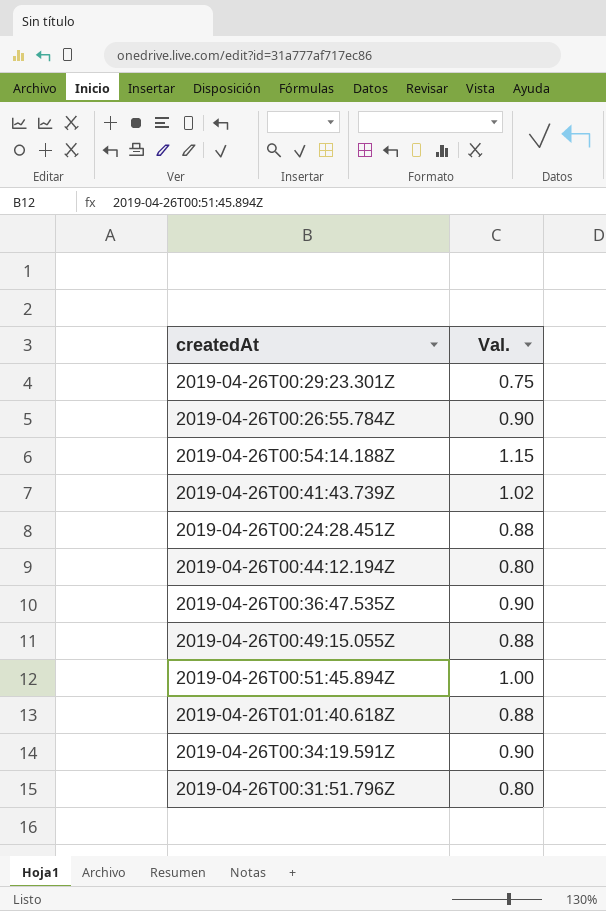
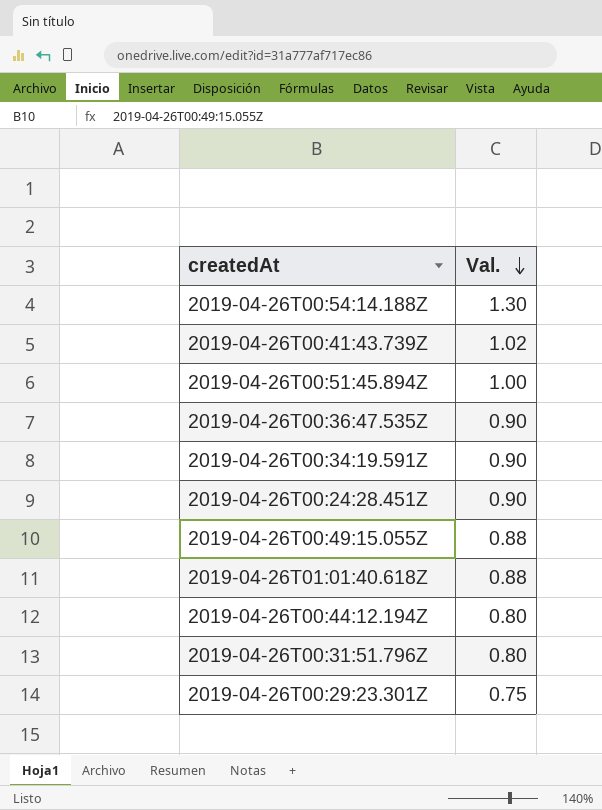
row order: none -> Val. descending
row 2019-04-26T00:26:55.784Z: 0.90 -> none
2019-04-26T00:54:14.188Z | Val.: 1.15 -> 1.30
2019-04-26T00:24:28.451Z | Val.: 0.88 -> 0.90

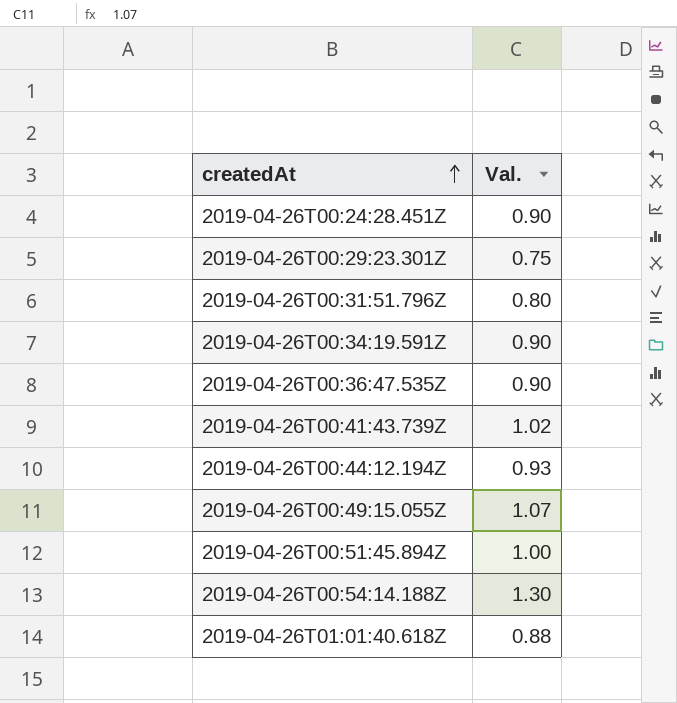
row order: Val. descending -> createdAt ascending
2019-04-26T00:44:12.194Z | Val.: 0.80 -> 0.93
2019-04-26T00:49:15.055Z | Val.: 0.88 -> 1.07

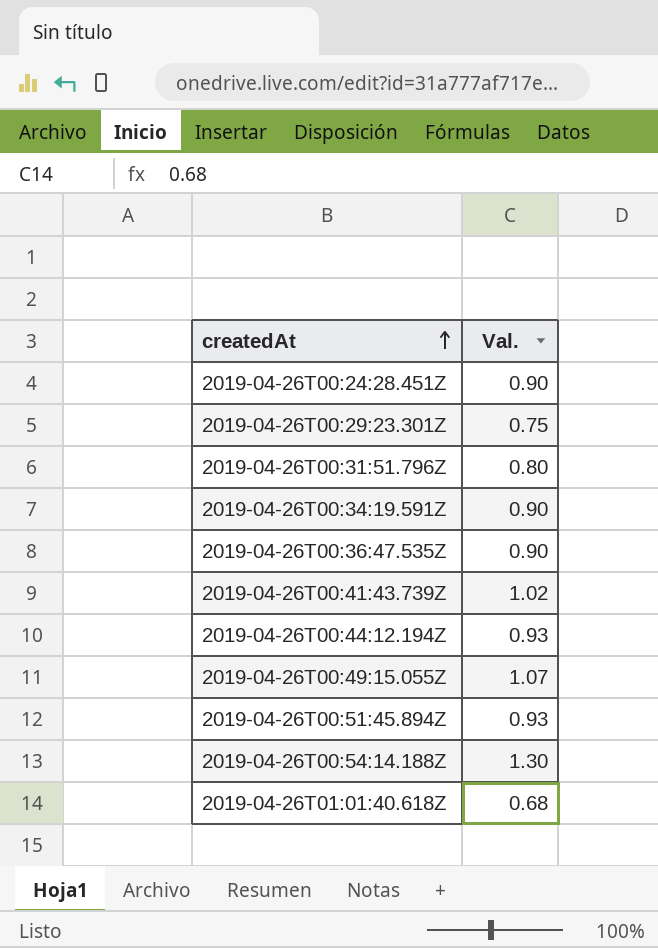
2019-04-26T00:51:45.894Z | Val.: 1.00 -> 0.93
2019-04-26T01:01:40.618Z | Val.: 0.88 -> 0.68

